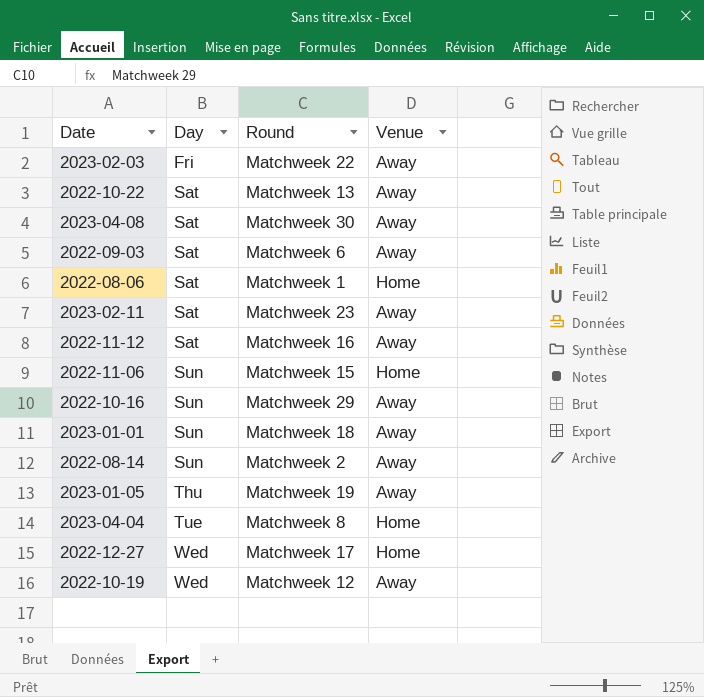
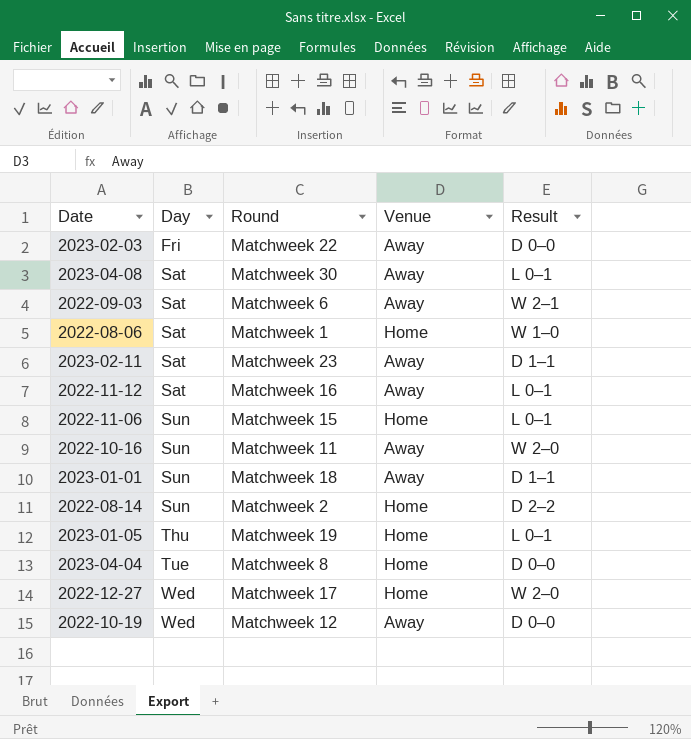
column Result | position: none -> 5
row 2022-10-22: Sat | Matchweek 13 | Away -> none
2022-10-16 | Round: Matchweek 29 -> Matchweek 11
2022-08-14 | Venue: Away -> Home
2023-01-05 | Venue: Away -> Home

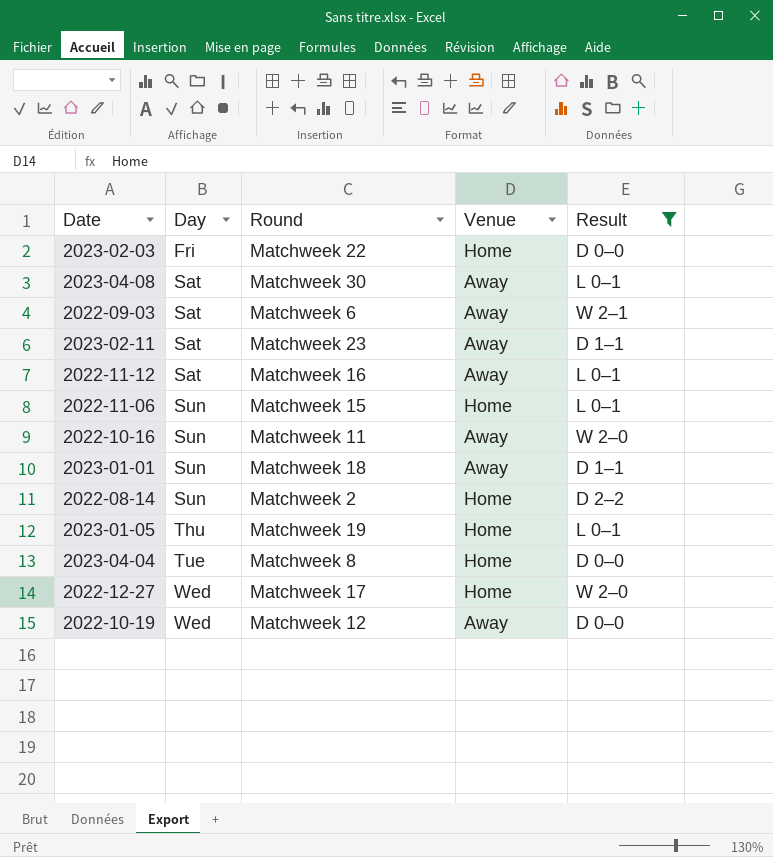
filter: none -> Result != W 1–0
2023-02-03 | Venue: Away -> Home

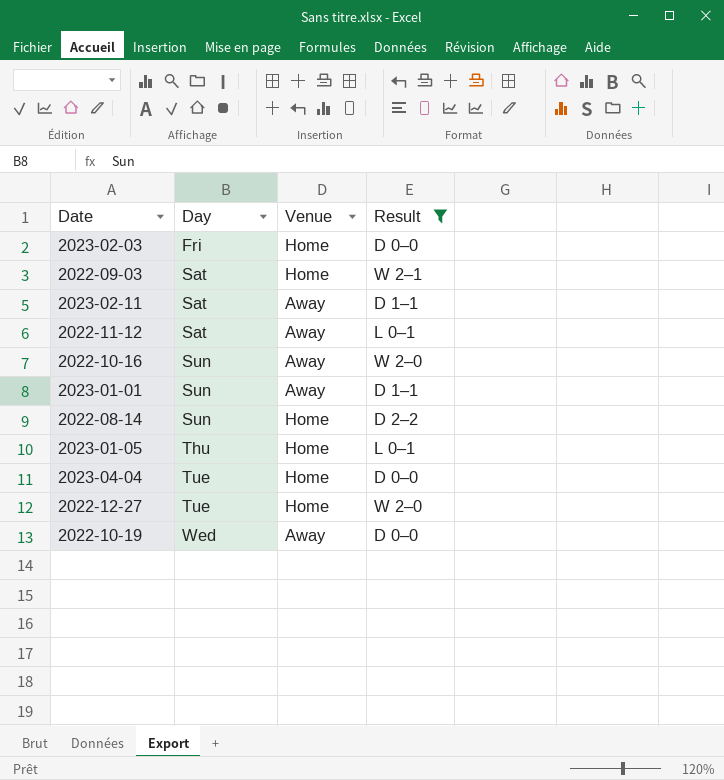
column Round | position: 3 -> none
row 2023-04-08: Sat | Matchweek 30 | Away | L 0–1 -> none
row 2022-11-06: Sun | Matchweek 15 | Home | L 0–1 -> none
2022-09-03 | Venue: Away -> Home
2022-12-27 | Day: Wed -> Tue

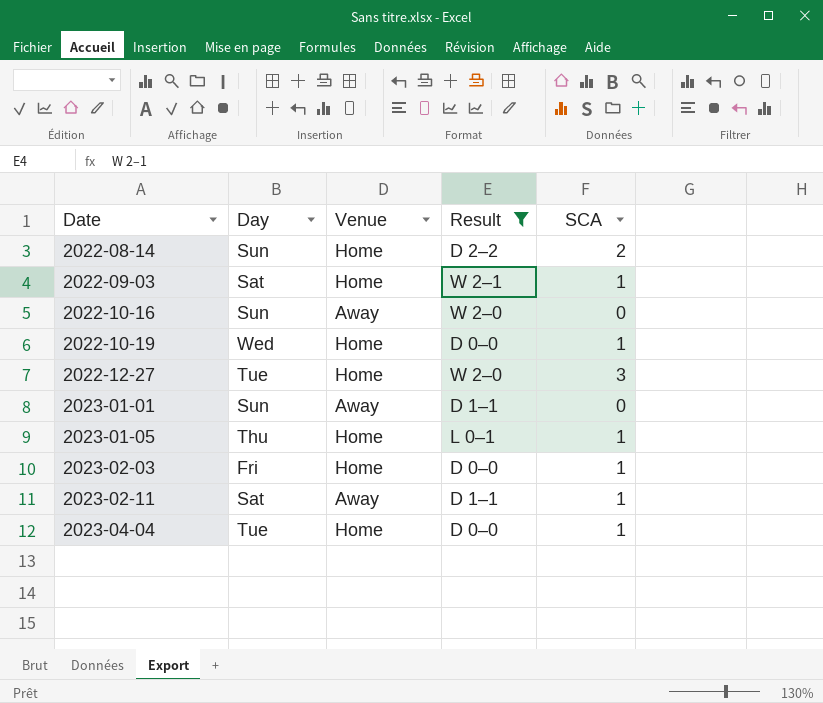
row order: Day ascending -> Date ascending
column SCA | position: none -> 5
row 2022-11-12: Sat | Away | L 0–1 -> none
2022-10-19 | Venue: Away -> Home

